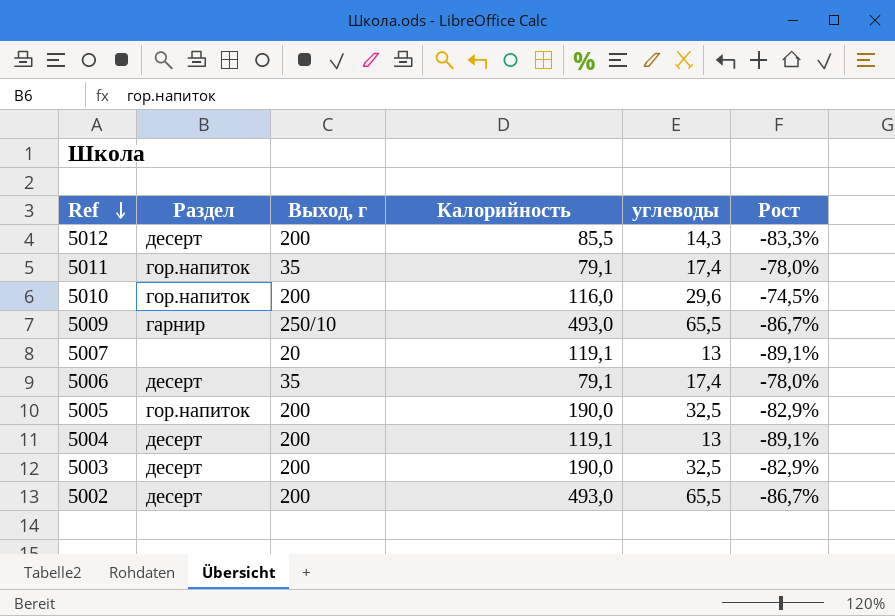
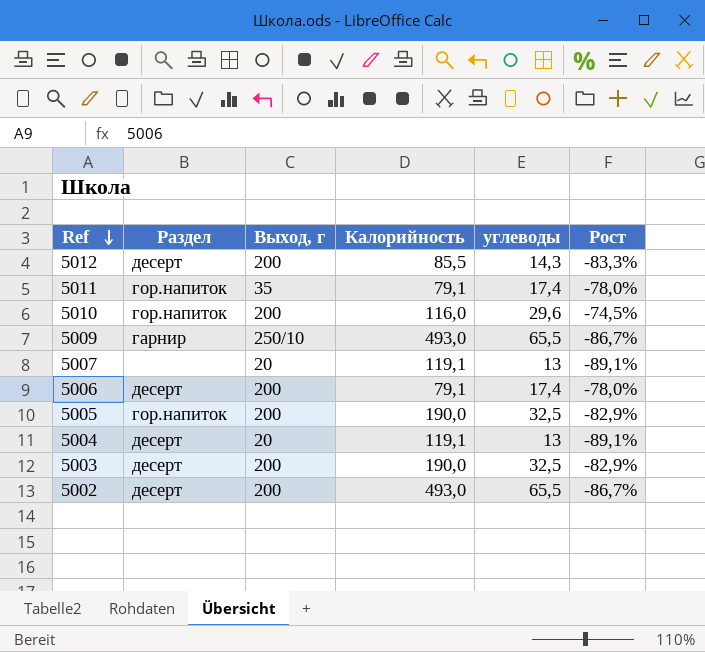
5006 | Выход, г: 35 -> 200
5004 | Выход, г: 200 -> 20

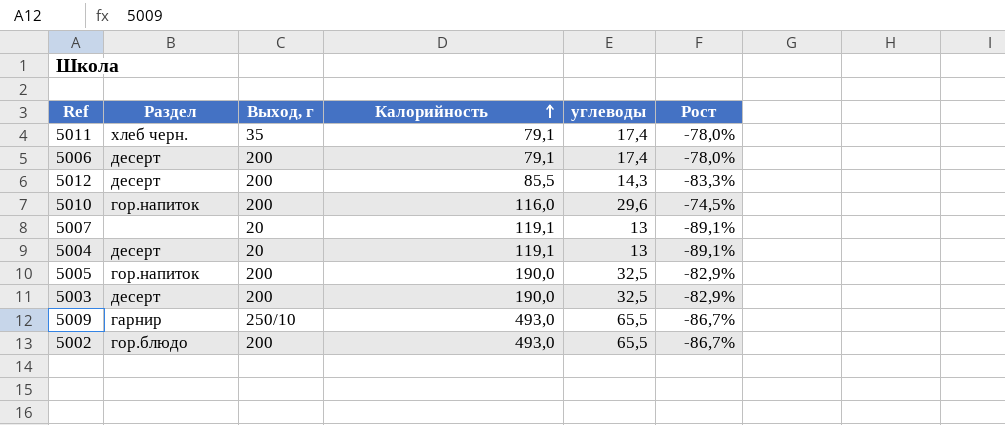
row order: Ref descending -> Калорийность ascending
5011 | Раздел: гор.напиток -> хлеб черн.
5002 | Раздел: десерт -> гор.блюдо

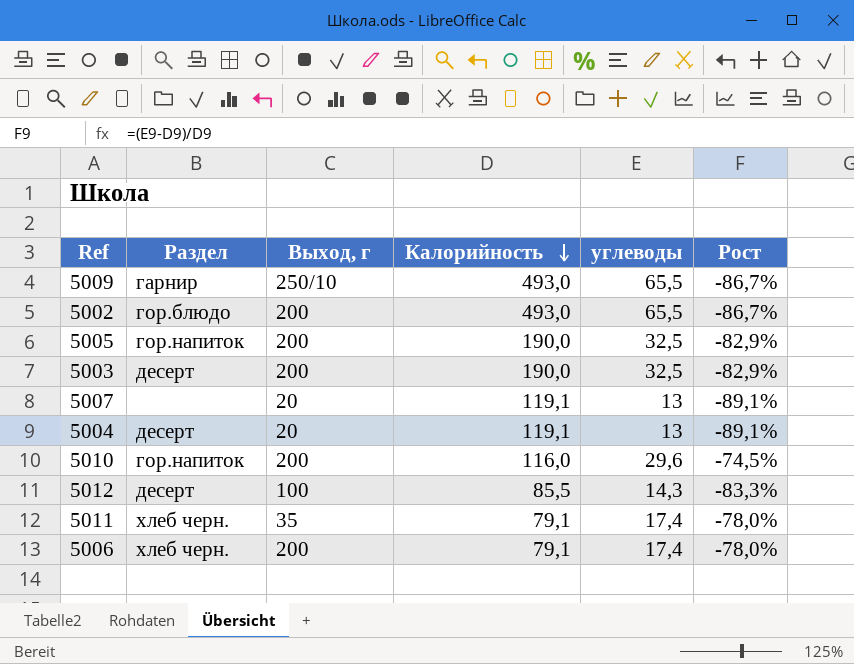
row order: Калорийность ascending -> Калорийность descending
5012 | Выход, г: 200 -> 100
5006 | Раздел: десерт -> хлеб черн.

